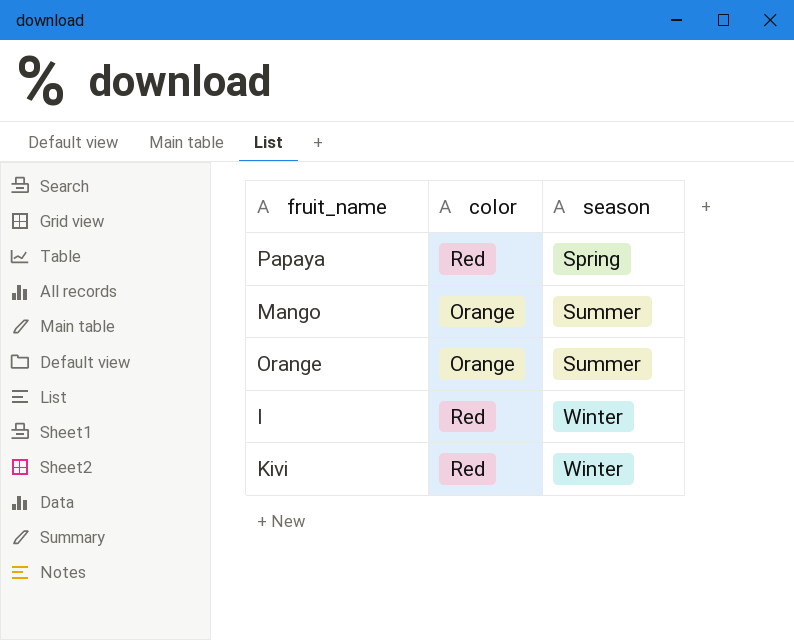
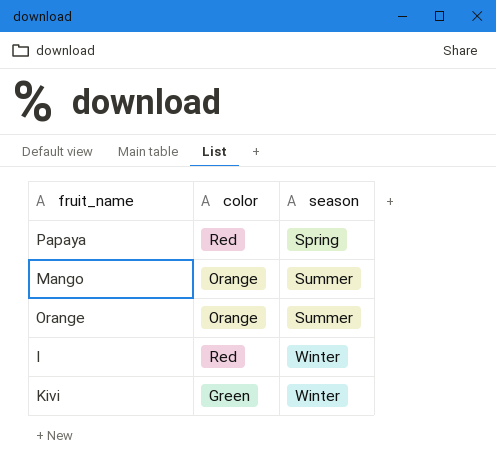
Kivi | color: Red -> Green

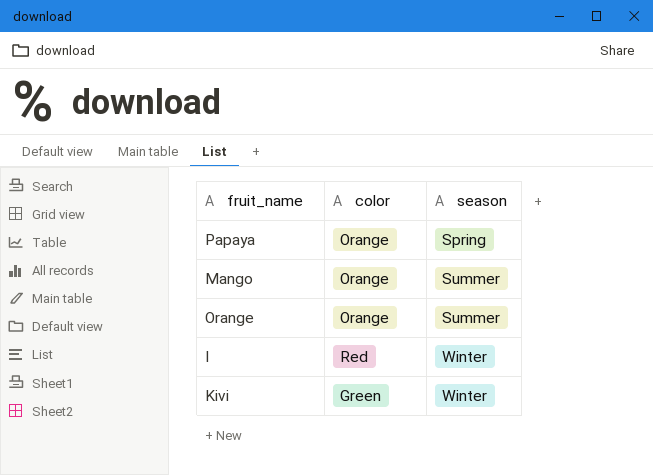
Papaya | color: Red -> Orange

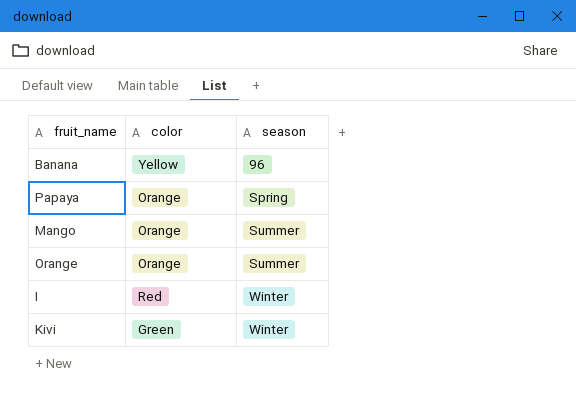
row Banana: none -> Yellow | 96

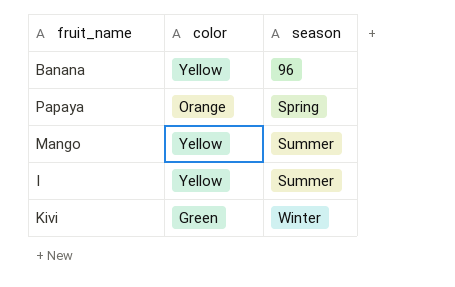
row Orange: Orange | Summer -> none
Mango | color: Orange -> Yellow
I | color: Red -> Yellow
I | season: Winter -> Summer

